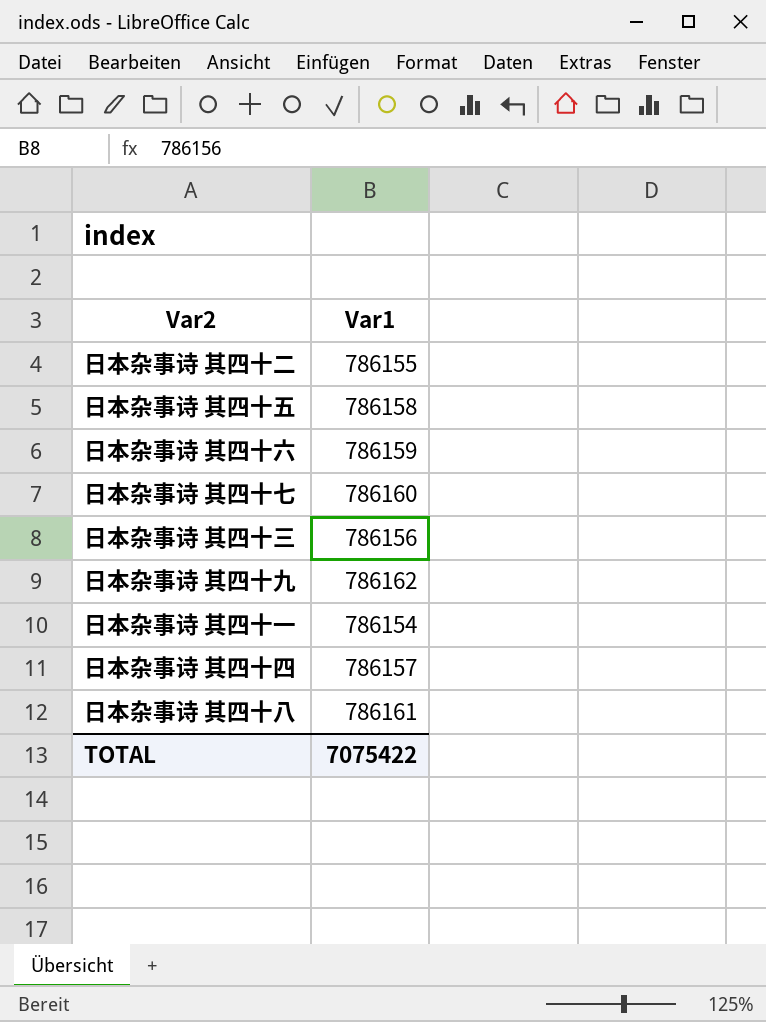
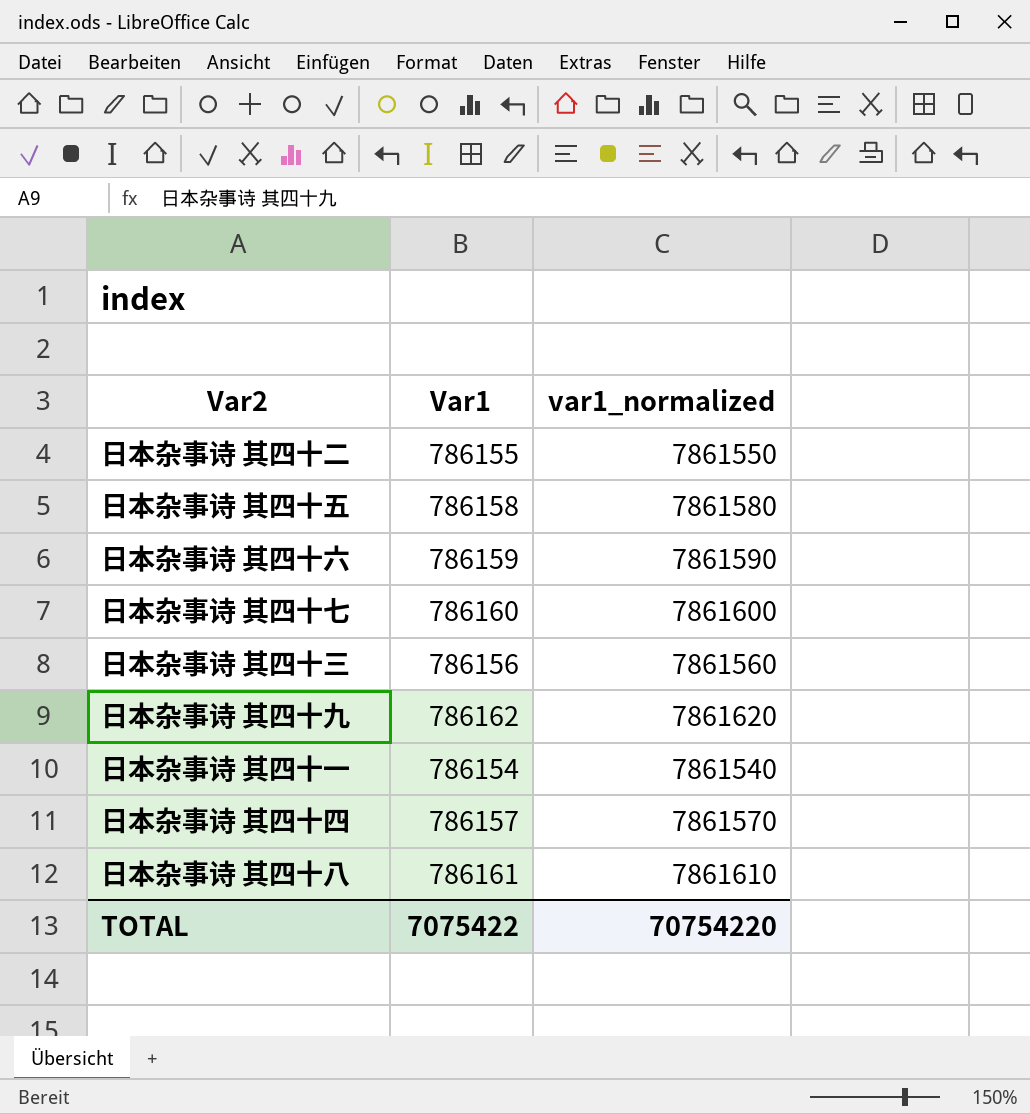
column var1_normalized | formula: none -> [Var1] * 10

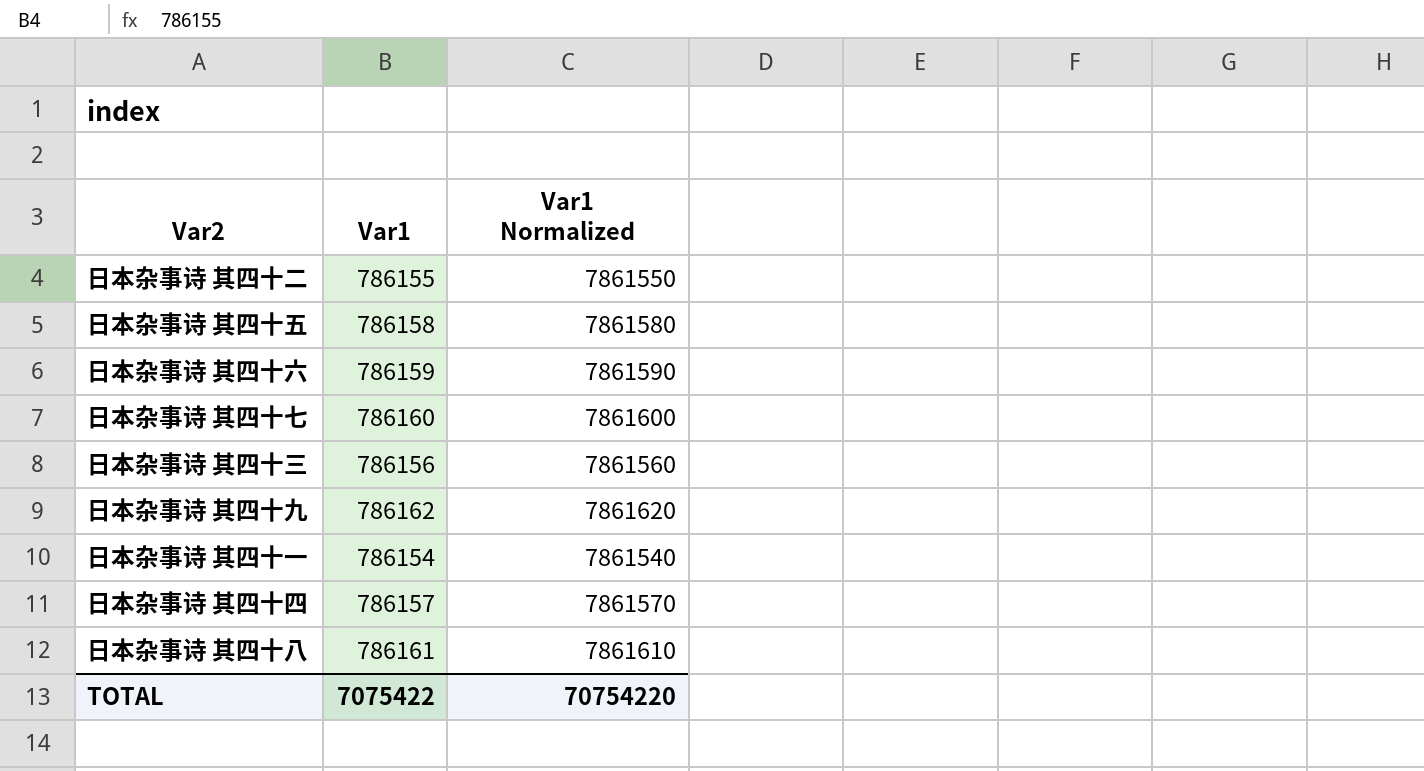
column name: var1_normalized -> Var1 Normalized

